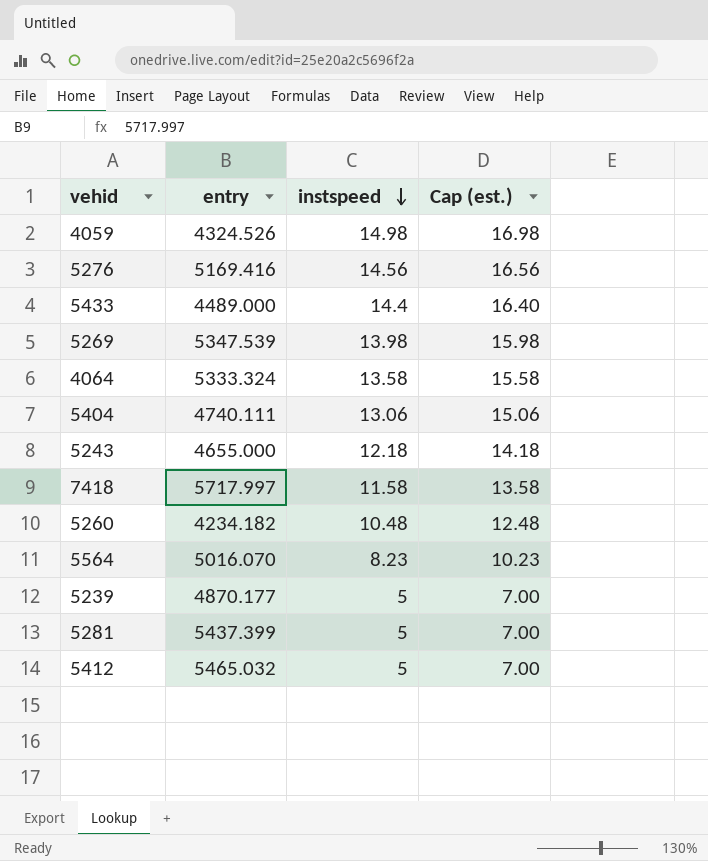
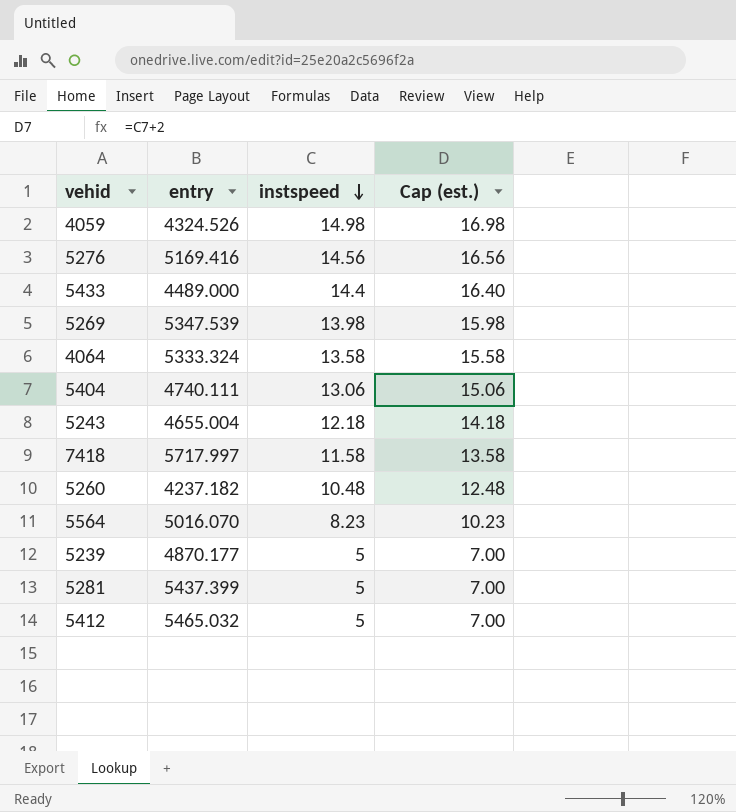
5243 | entry: 4655.000 -> 4655.004
5260 | entry: 4234.182 -> 4237.182

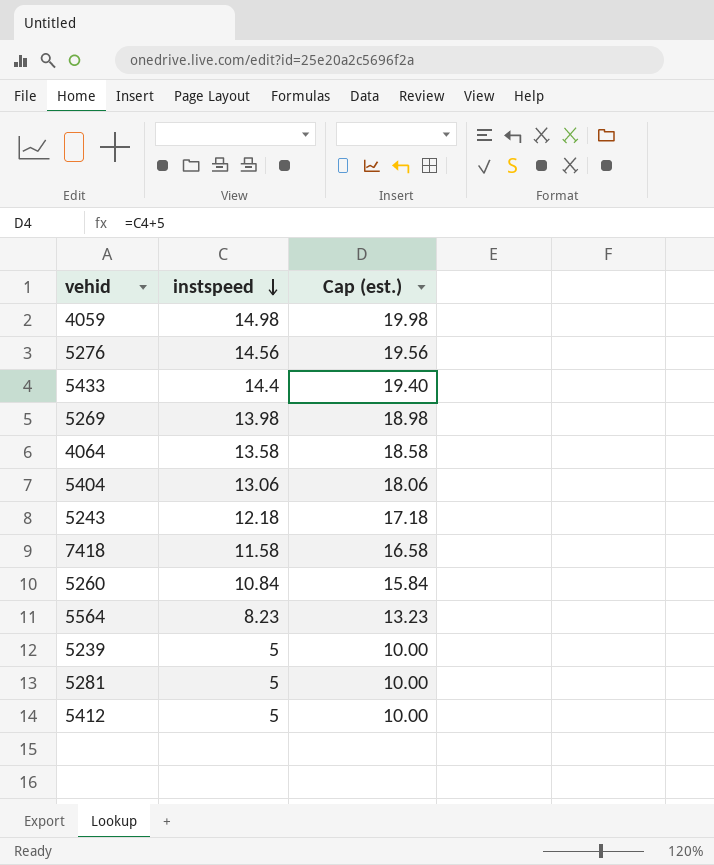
column entry | position: 2 -> none
column Cap (est.) | formula: [instspeed] + 2 -> [instspeed] + 5
5260 | instspeed: 10.48 -> 10.84

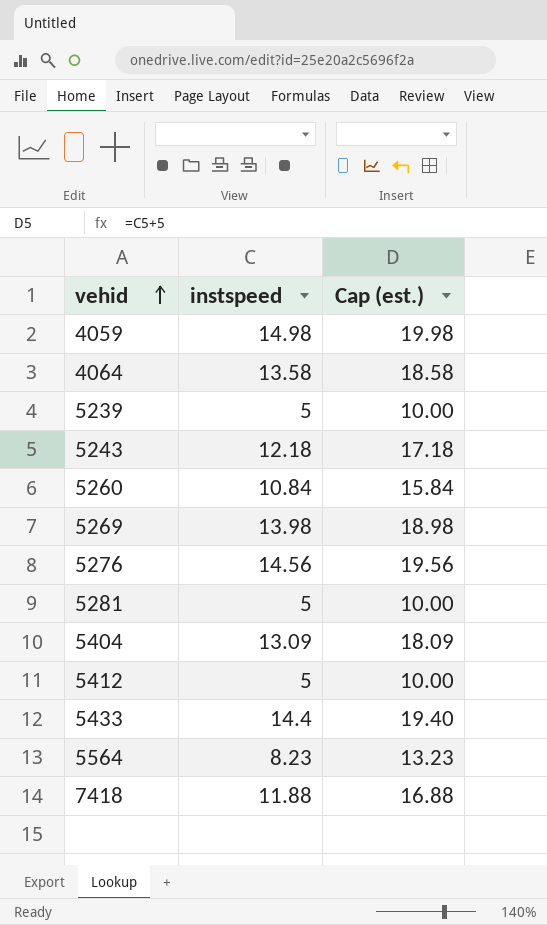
row order: instspeed descending -> vehid ascending
5404 | instspeed: 13.06 -> 13.09
5404 | Cap (est.): 18.06 -> 18.09
7418 | instspeed: 11.58 -> 11.88
7418 | Cap (est.): 16.58 -> 16.88

